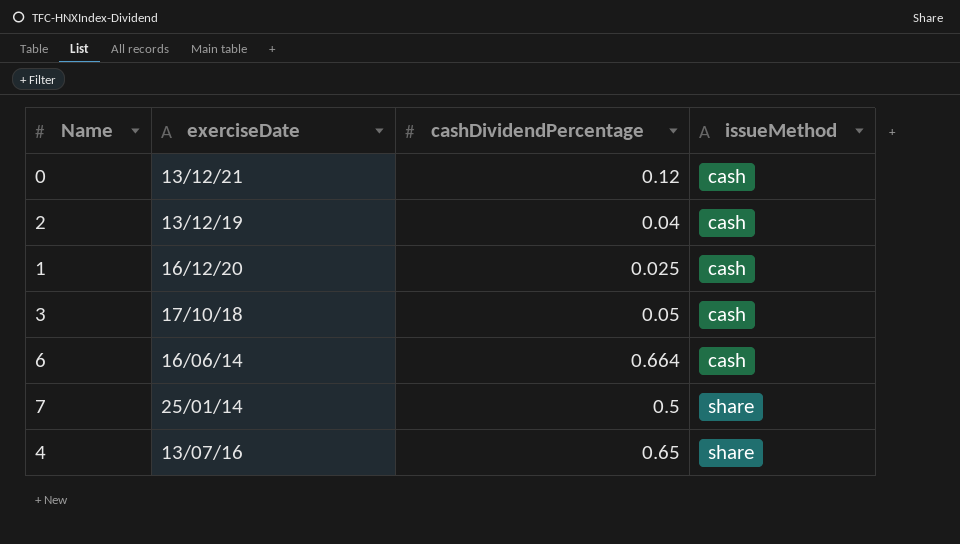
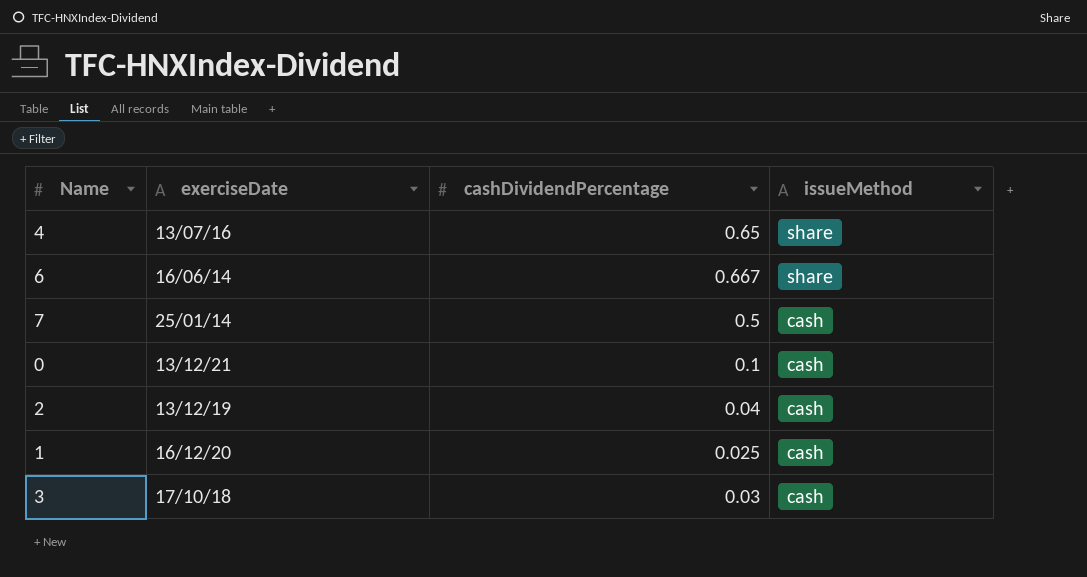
row order: issueMethod ascending -> issueMethod descending
6 | cashDividendPercentage: 0.664 -> 0.667
6 | issueMethod: cash -> share
7 | issueMethod: share -> cash
0 | cashDividendPercentage: 0.12 -> 0.1
3 | cashDividendPercentage: 0.05 -> 0.03

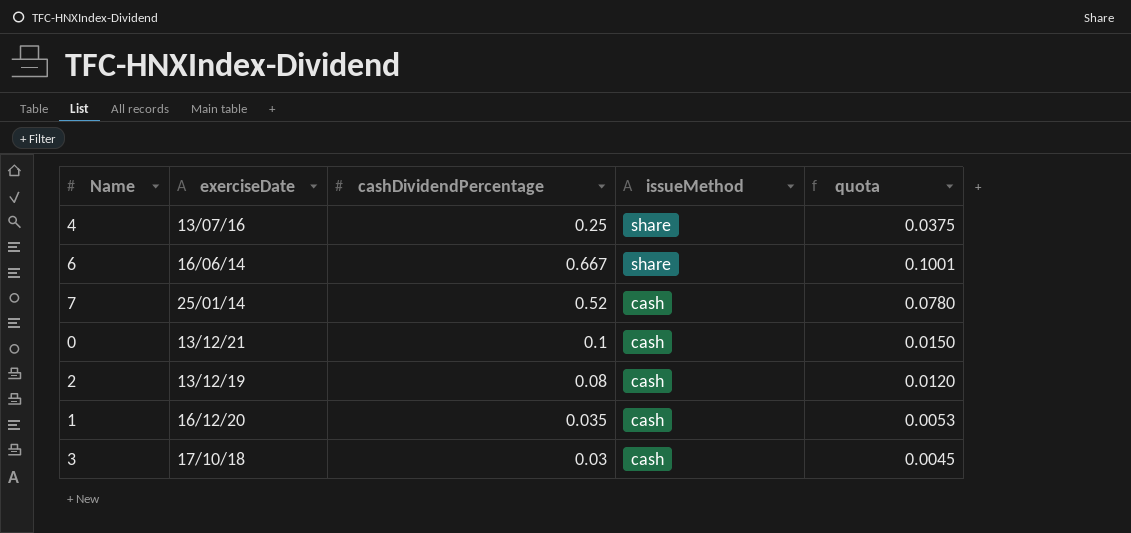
column quota | formula: none -> [cashDividendPercentage] * 0.15
4 | cashDividendPercentage: 0.65 -> 0.25
7 | cashDividendPercentage: 0.5 -> 0.52
2 | cashDividendPercentage: 0.04 -> 0.08
1 | cashDividendPercentage: 0.025 -> 0.035

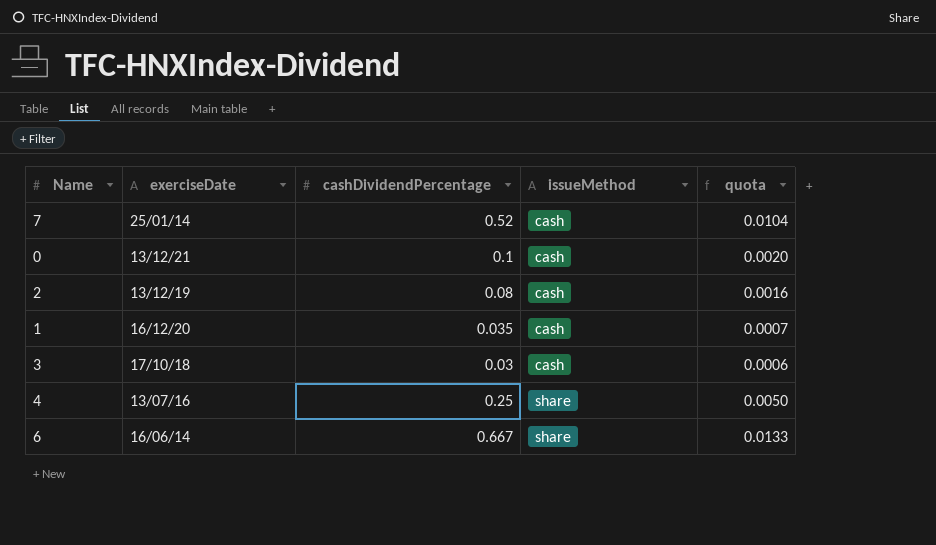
row order: issueMethod descending -> issueMethod ascending
column quota | formula: [cashDividendPercentage] * 0.15 -> [cashDividendPercentage] * 0.02

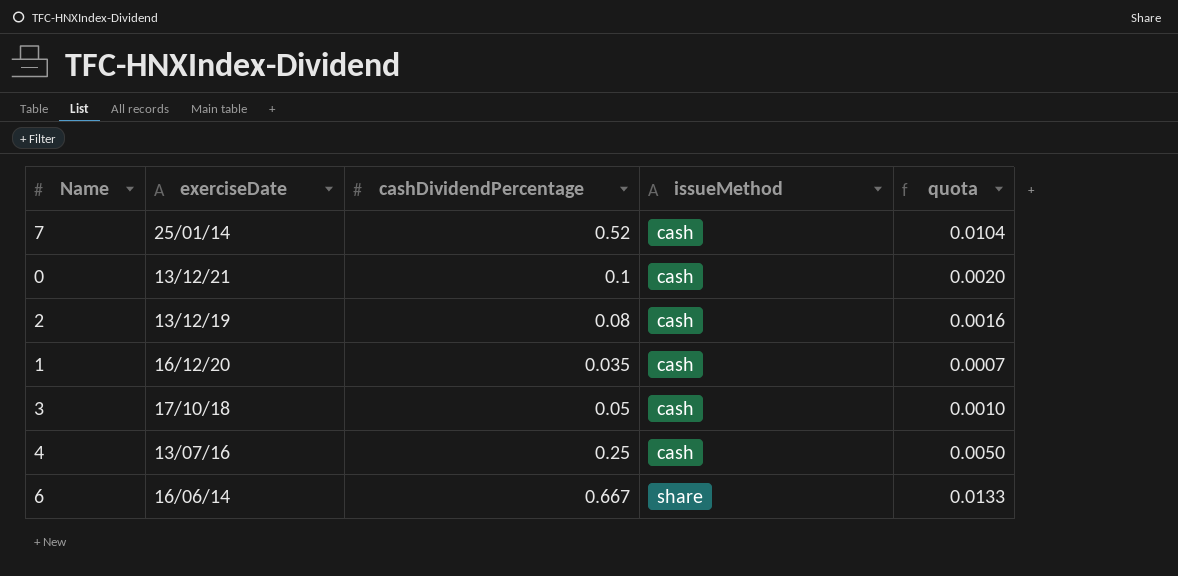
3 | cashDividendPercentage: 0.03 -> 0.05
3 | quota: 0.0006 -> 0.0010
4 | issueMethod: share -> cash

